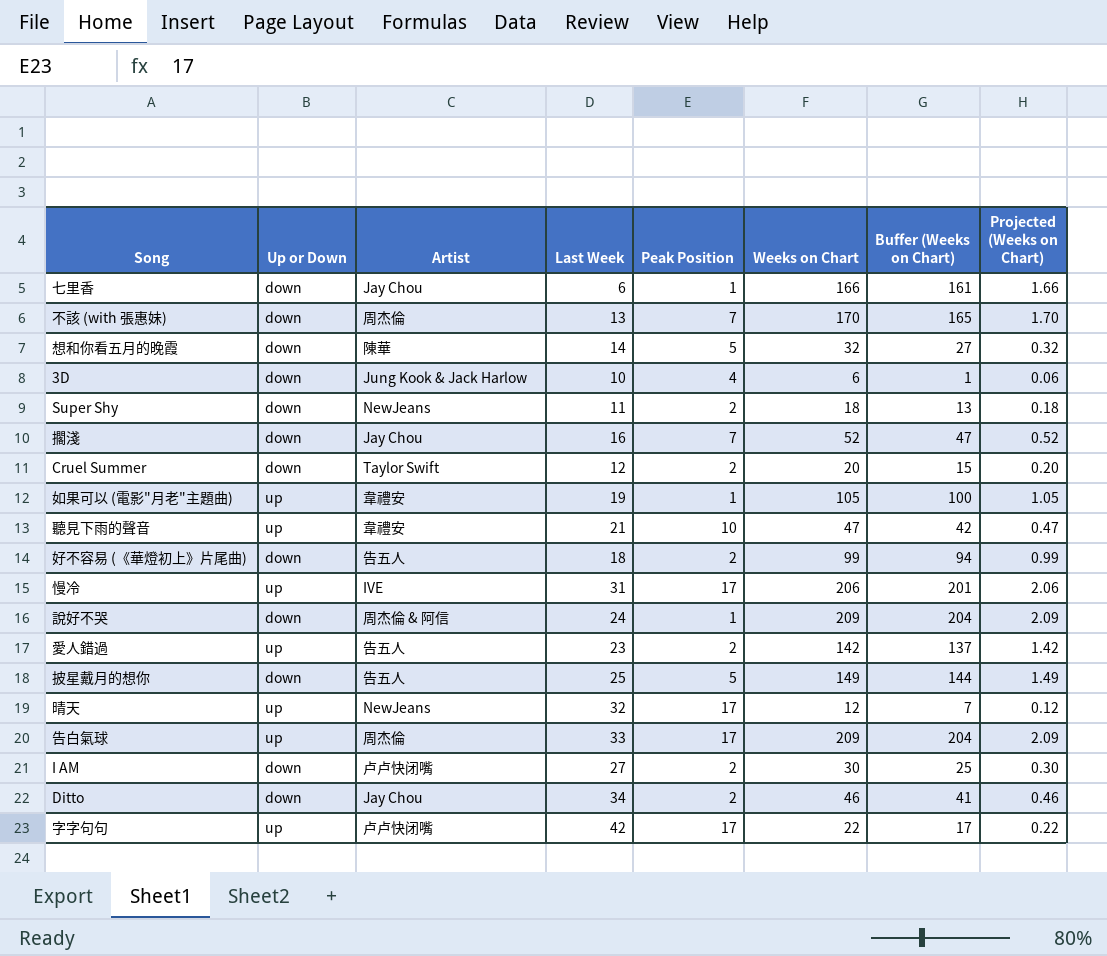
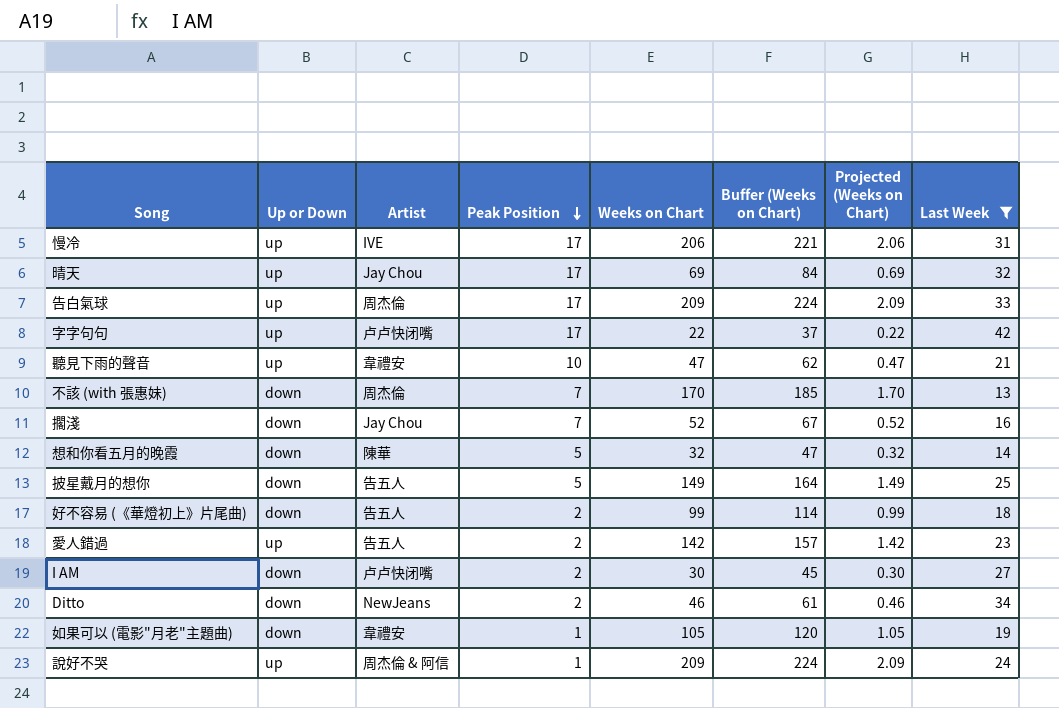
filter: none -> Last Week >= 13
row order: none -> Peak Position descending
column Buffer (Weeks on Chart) | formula: [Weeks on Chart] - 5 -> [Weeks on Chart] + 15
column Last Week | position: 4 -> 8
晴天 | Artist: NewJeans -> Jay Chou
晴天 | Weeks on Chart: 12 -> 69
晴天 | Projected (Weeks on Chart): 0.12 -> 0.69
Ditto | Artist: Jay Chou -> NewJeans
如果可以 (電影"月老"主題曲) | Up or Down: up -> down
說好不哭 | Up or Down: down -> up

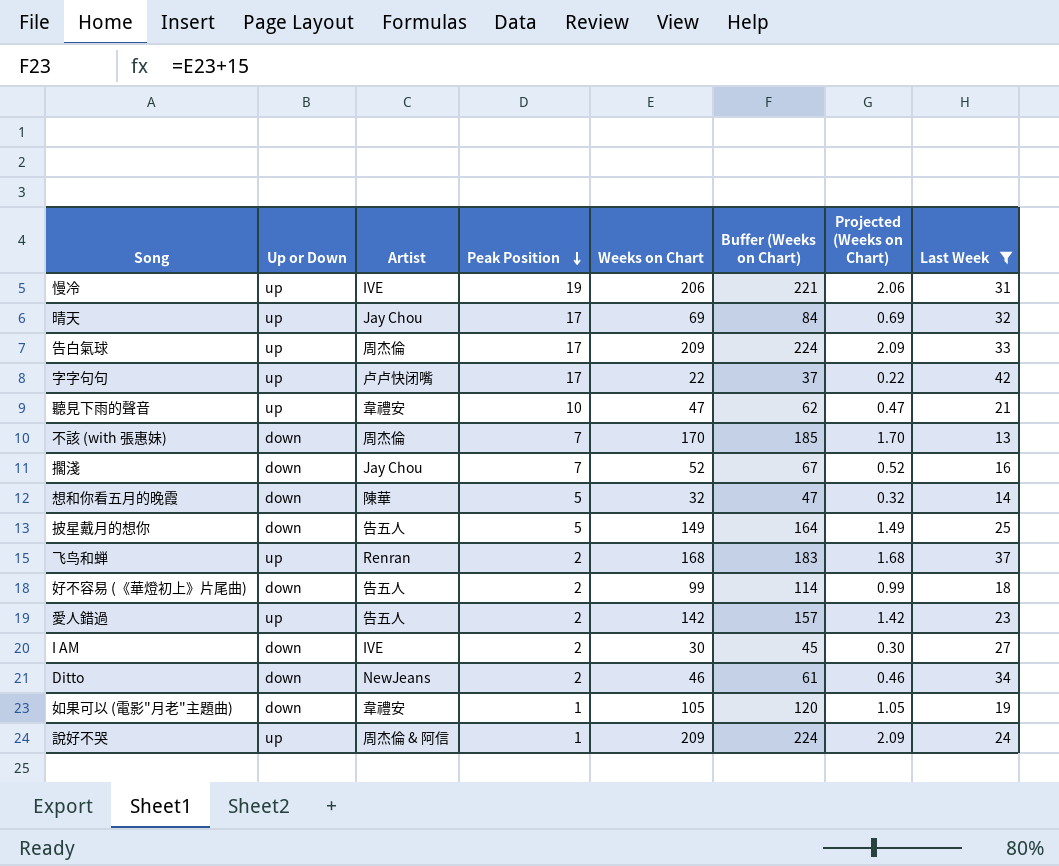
慢冷 | Peak Position: 17 -> 19
row 飞鸟和蝉: none -> up | Renran | 2 | 168 | 183 | 1.68 | 37
I AM | Artist: 卢卢快闭嘴 -> IVE

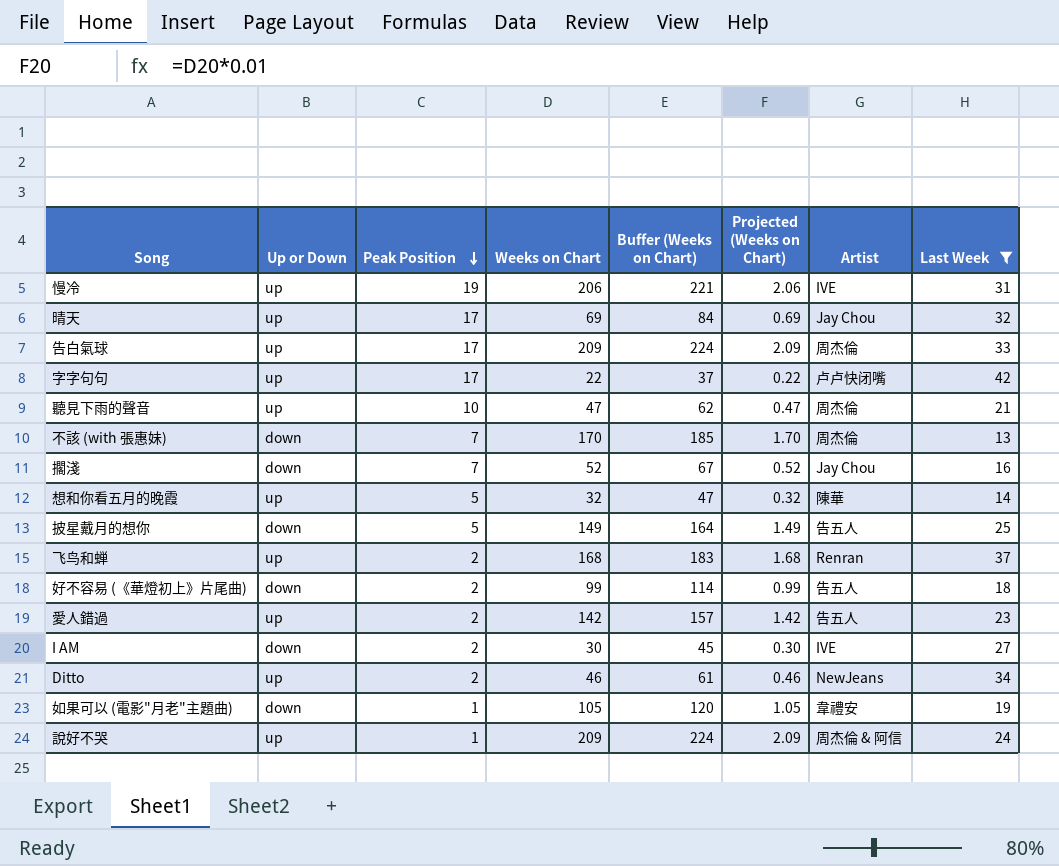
column Artist | position: 3 -> 7
聽見下雨的聲音 | Artist: 韋禮安 -> 周杰倫
想和你看五月的晚霞 | Up or Down: down -> up
Ditto | Up or Down: down -> up

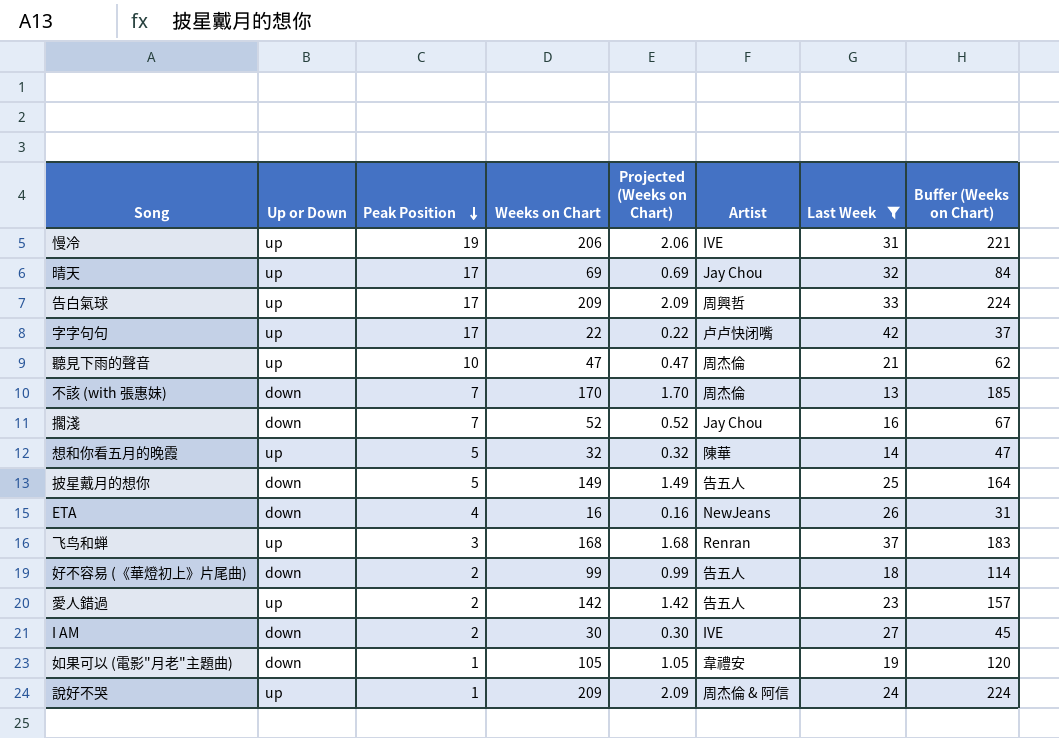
column Buffer (Weeks on Chart) | position: 5 -> 8
row Ditto: up | 2 | 46 | 61 | 0.46 | NewJeans | 34 -> none
告白氣球 | Artist: 周杰倫 -> 周興哲
row ETA: none -> down | 4 | 16 | 0.16 | NewJeans | 26 | 31
飞鸟和蝉 | Peak Position: 2 -> 3

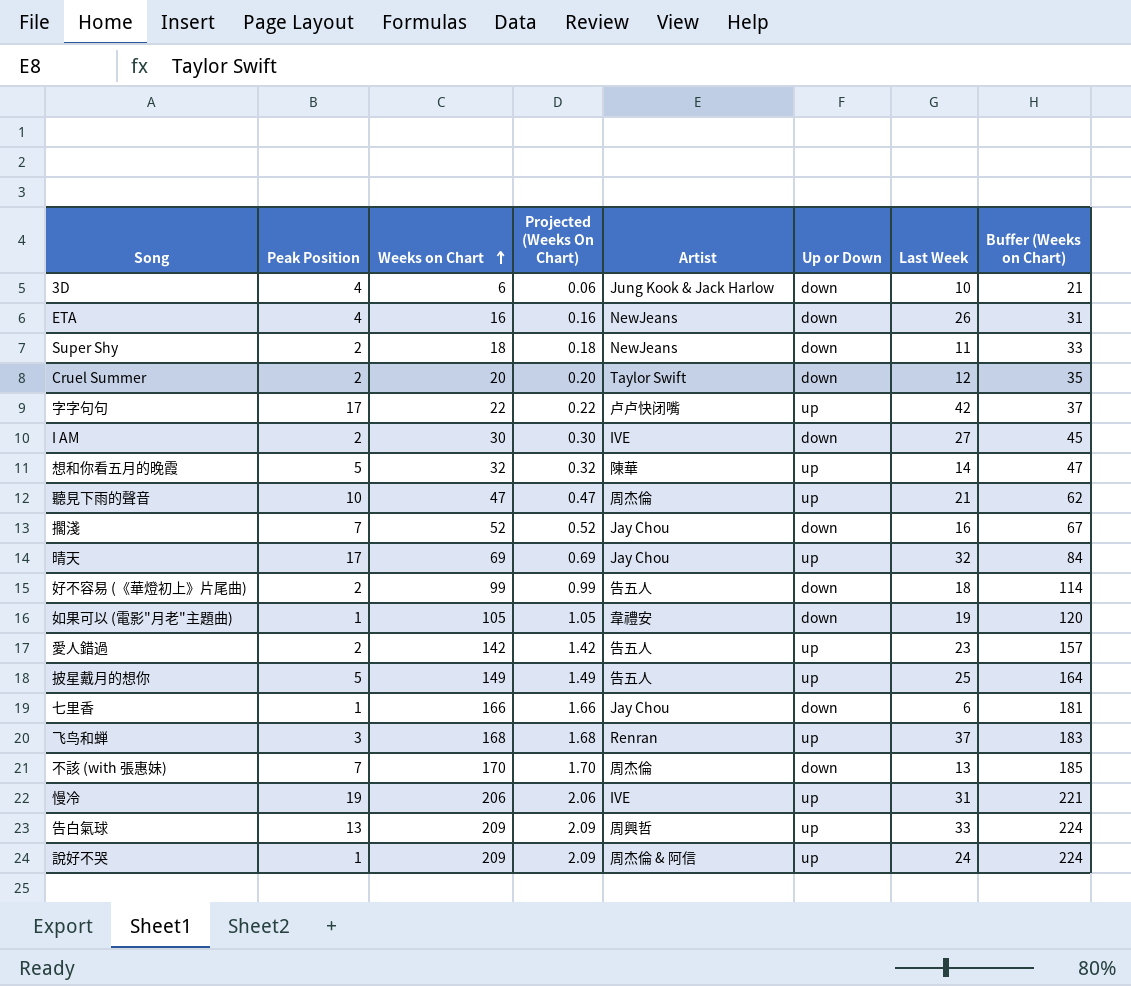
filter: Last Week >= 13 -> none
row order: Peak Position descending -> Weeks on Chart ascending
column name: Projected (Weeks on Chart) -> Projected (Weeks On Chart)
column Up or Down | position: 2 -> 6
披星戴月的想你 | Up or Down: down -> up
告白氣球 | Peak Position: 17 -> 13

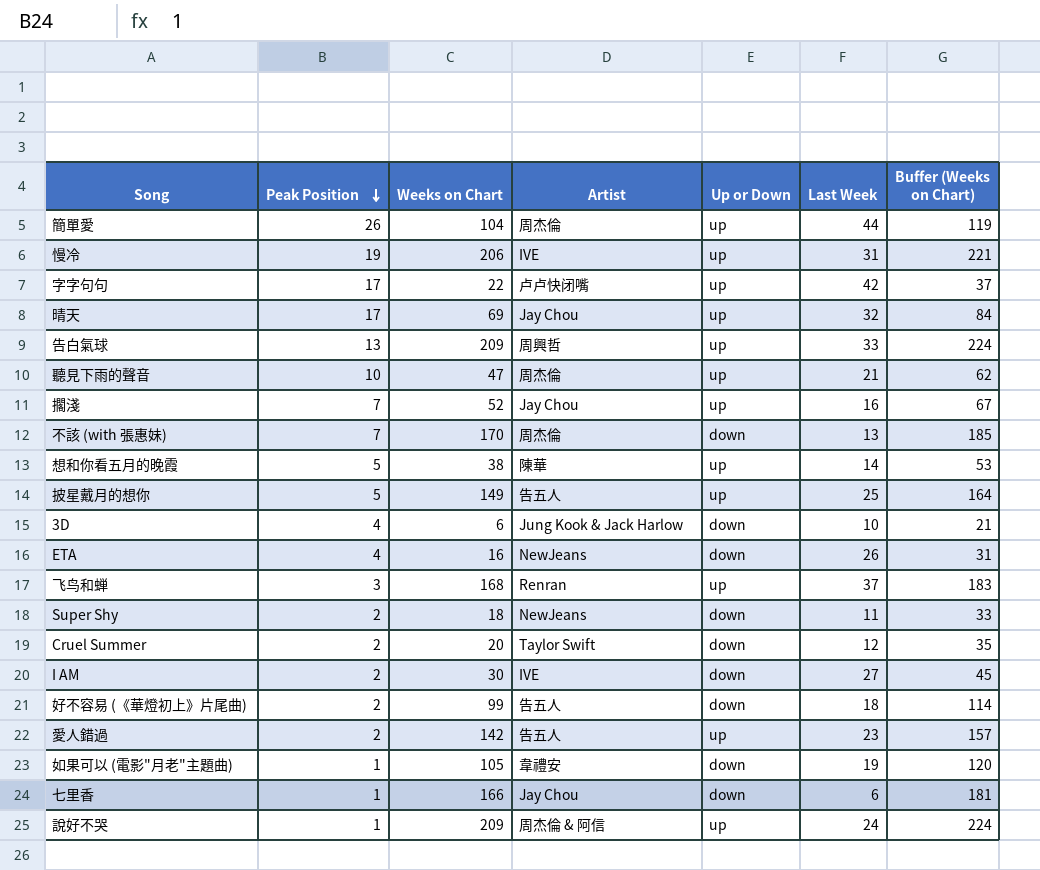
row order: Weeks on Chart ascending -> Peak Position descending
column Projected (Weeks On Chart) | formula: [Weeks on Chart] * 0.01 -> none
row 簡單愛: none -> 26 | 104 | 周杰倫 | up | 44 | 119
擱淺 | Up or Down: down -> up
想和你看五月的晚霞 | Weeks on Chart: 32 -> 38
想和你看五月的晚霞 | Buffer (Weeks on Chart): 47 -> 53

